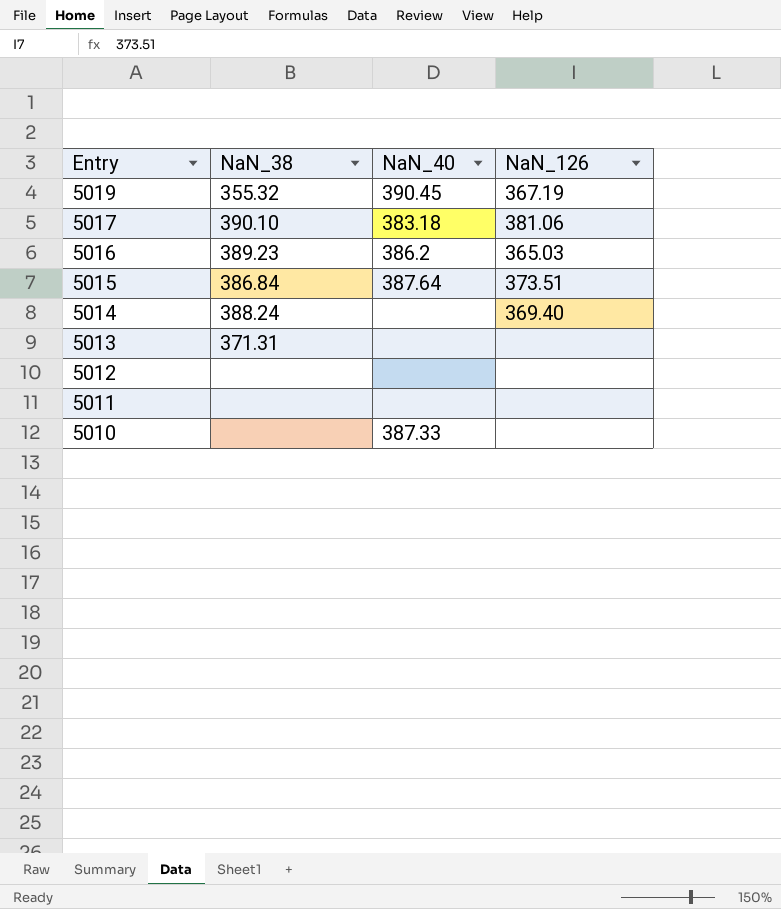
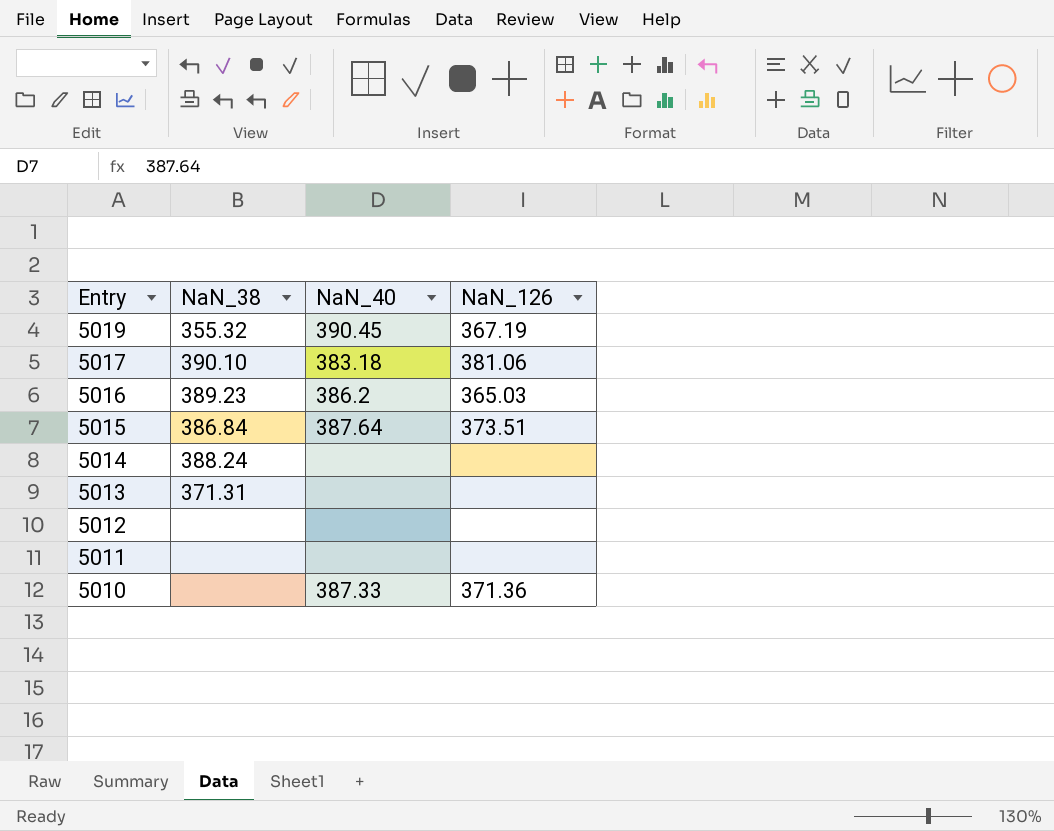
5014 | NaN_126: 369.40 -> none
5010 | NaN_126: none -> 371.36

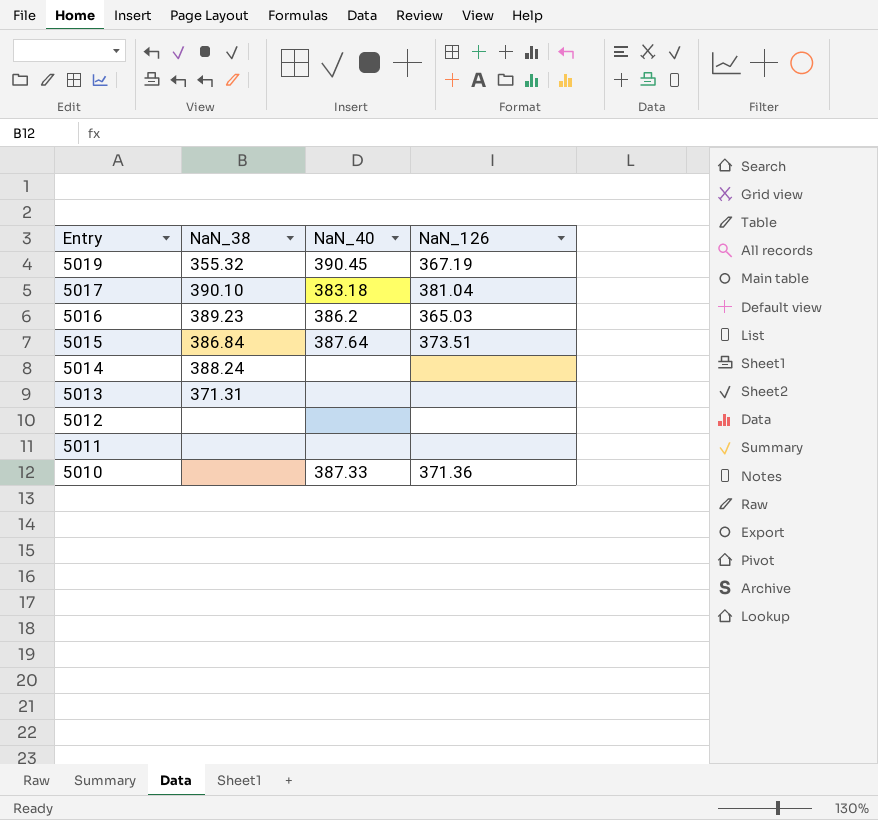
5017 | NaN_126: 381.06 -> 381.04

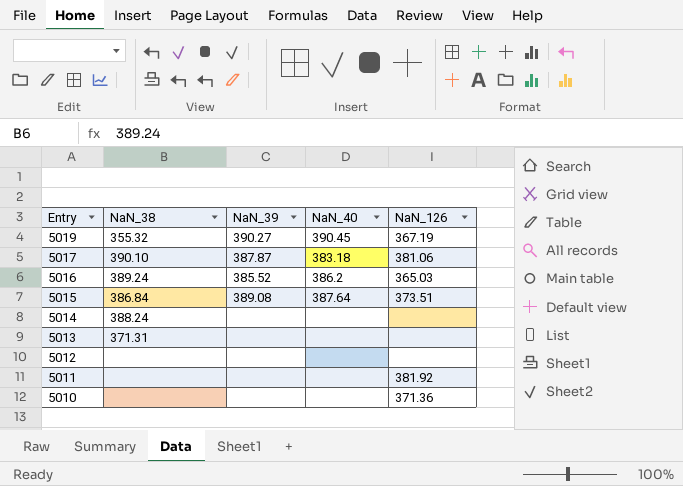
column NaN_39 | position: none -> 3
5017 | NaN_126: 381.04 -> 381.06
5016 | NaN_38: 389.23 -> 389.24
5011 | NaN_126: none -> 381.92
5010 | NaN_40: 387.33 -> none

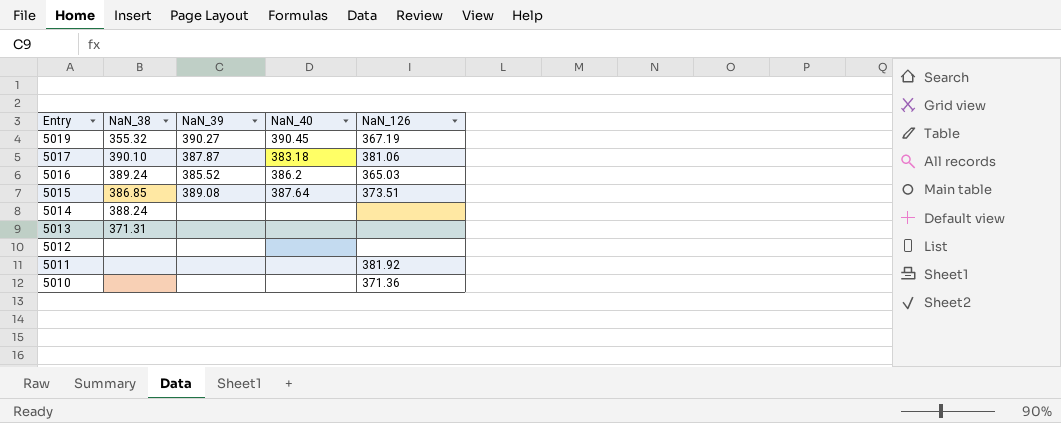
5015 | NaN_38: 386.84 -> 386.85

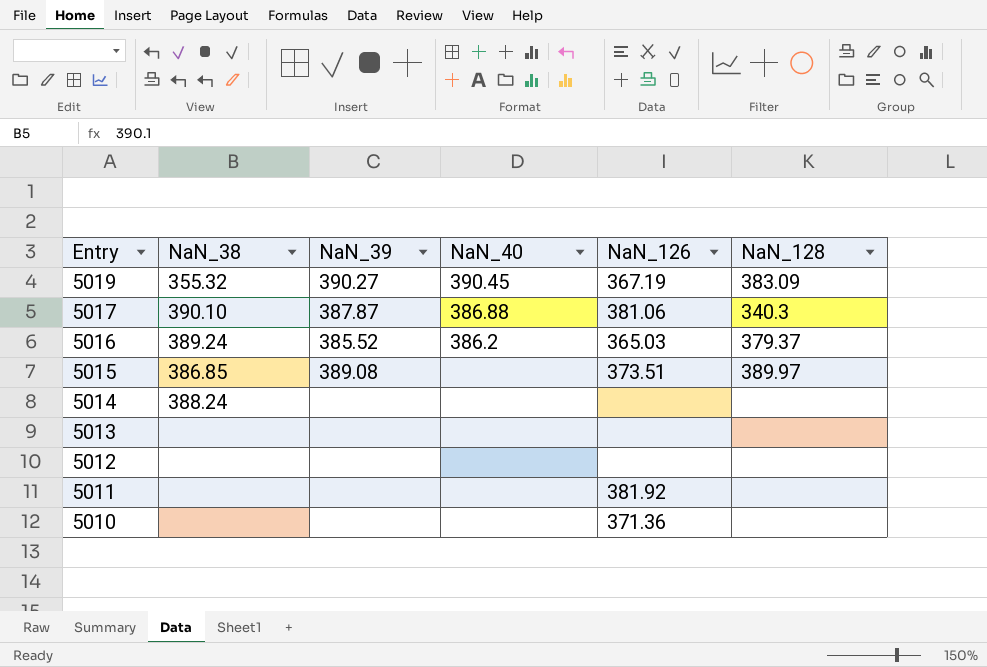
column NaN_128 | position: none -> 6
5017 | NaN_40: 383.18 -> 386.88
5015 | NaN_40: 387.64 -> none
5013 | NaN_38: 371.31 -> none

